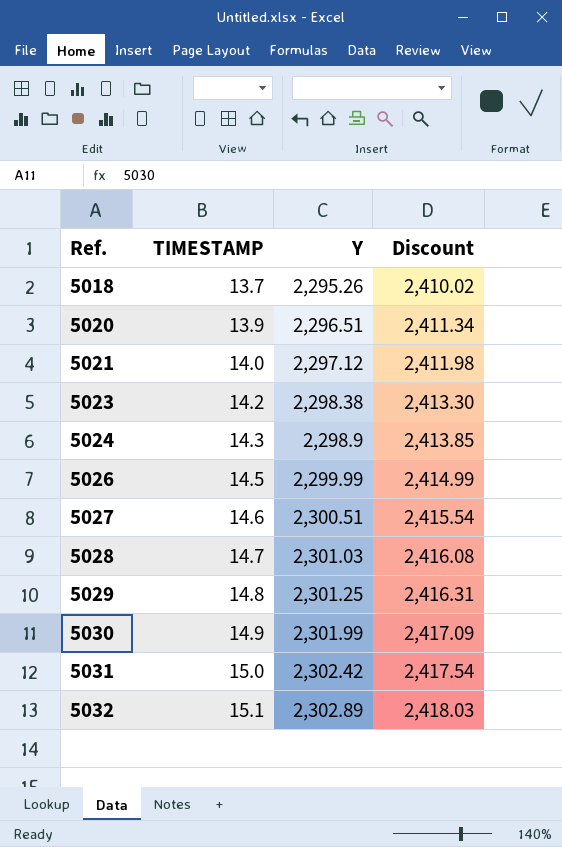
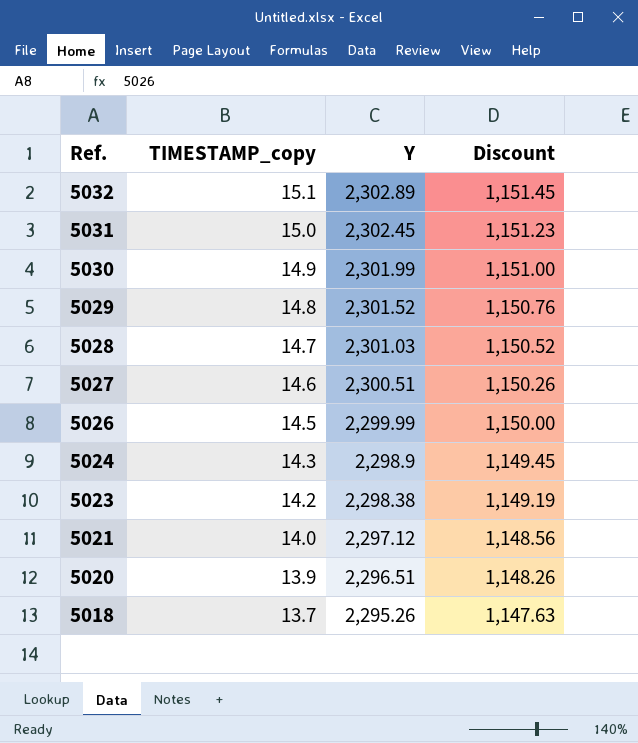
row order: Ref. ascending -> Ref. descending
column name: TIMESTAMP -> TIMESTAMP_copy
column Discount | formula: [Y] * 1.05 -> [Y] * 0.5
5031 | Y: 2,302.42 -> 2,302.45
5029 | Y: 2,301.25 -> 2,301.52

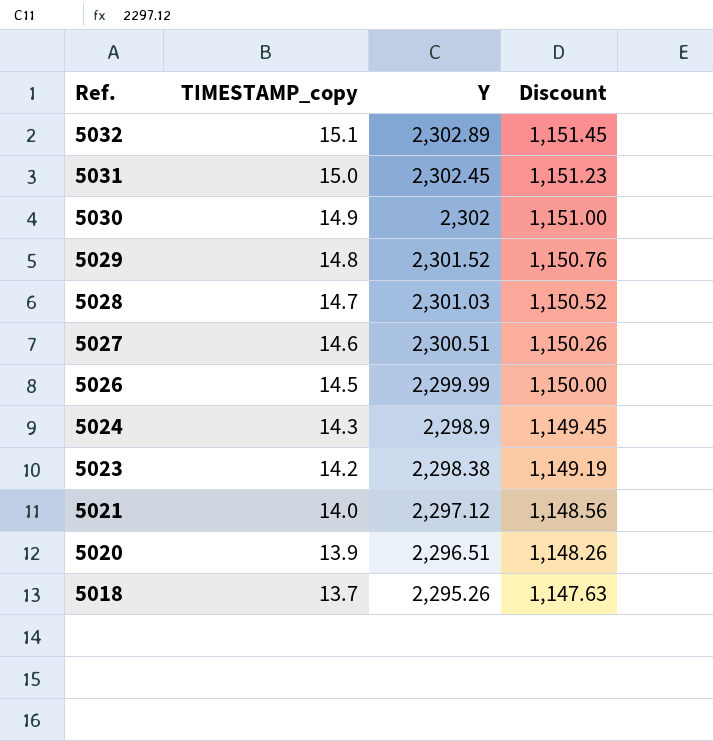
5030 | Y: 2,301.99 -> 2,302

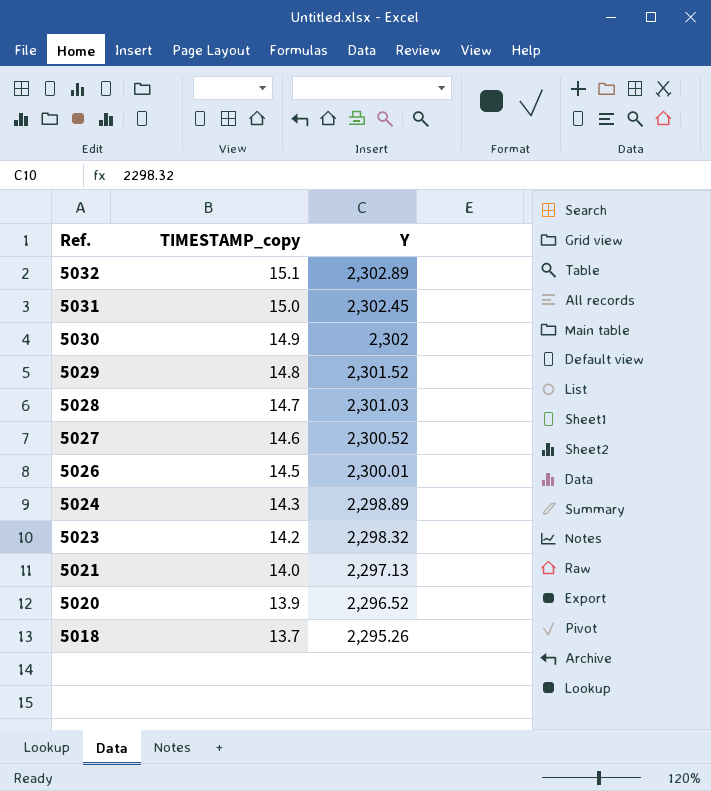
column Discount | formula: [Y] * 0.5 -> none
5027 | Y: 2,300.51 -> 2,300.52
5026 | Y: 2,299.99 -> 2,300.01
5024 | Y: 2,298.9 -> 2,298.89
5023 | Y: 2,298.38 -> 2,298.32
5021 | Y: 2,297.12 -> 2,297.13
5020 | Y: 2,296.51 -> 2,296.52

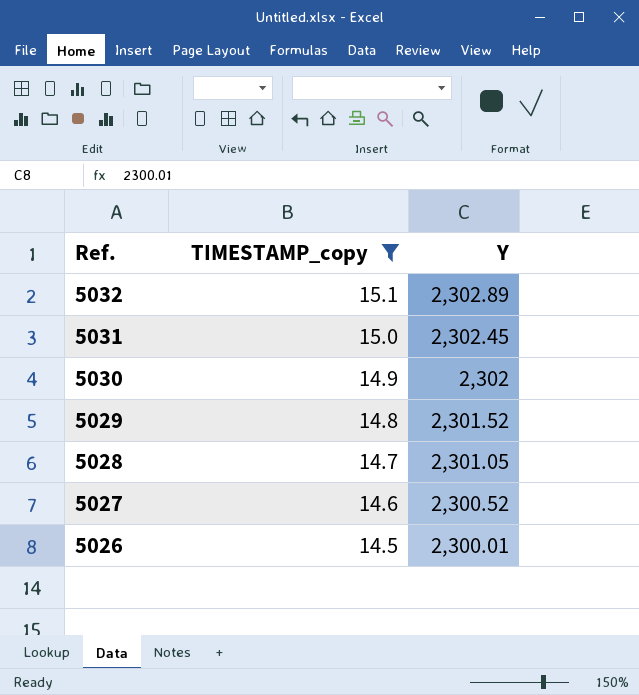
filter: none -> TIMESTAMP_copy >= 14.5
5028 | Y: 2,301.03 -> 2,301.05

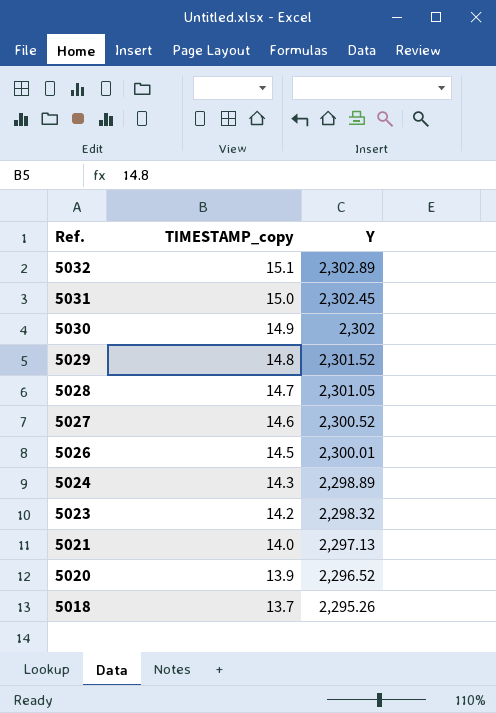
filter: TIMESTAMP_copy >= 14.5 -> none

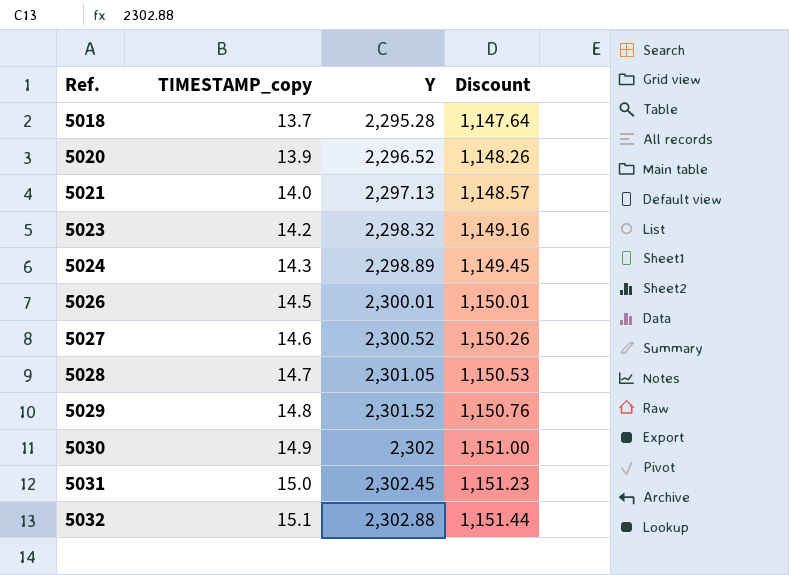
row order: Ref. descending -> Ref. ascending
column Discount | formula: none -> [Y] * 0.5
5018 | Y: 2,295.26 -> 2,295.28
5032 | Y: 2,302.89 -> 2,302.88

